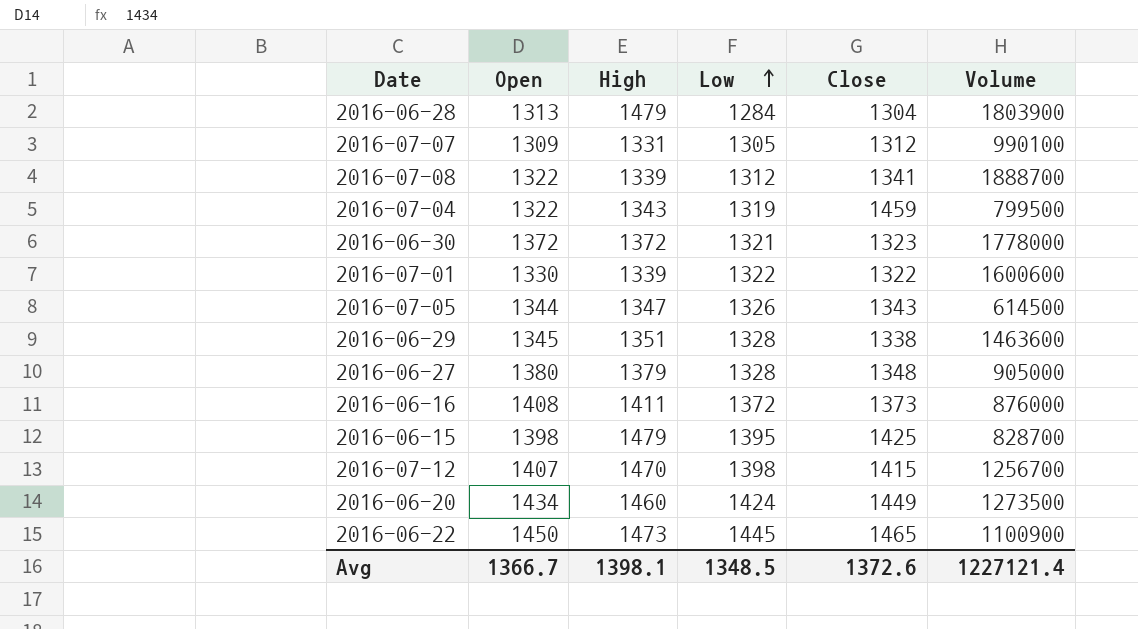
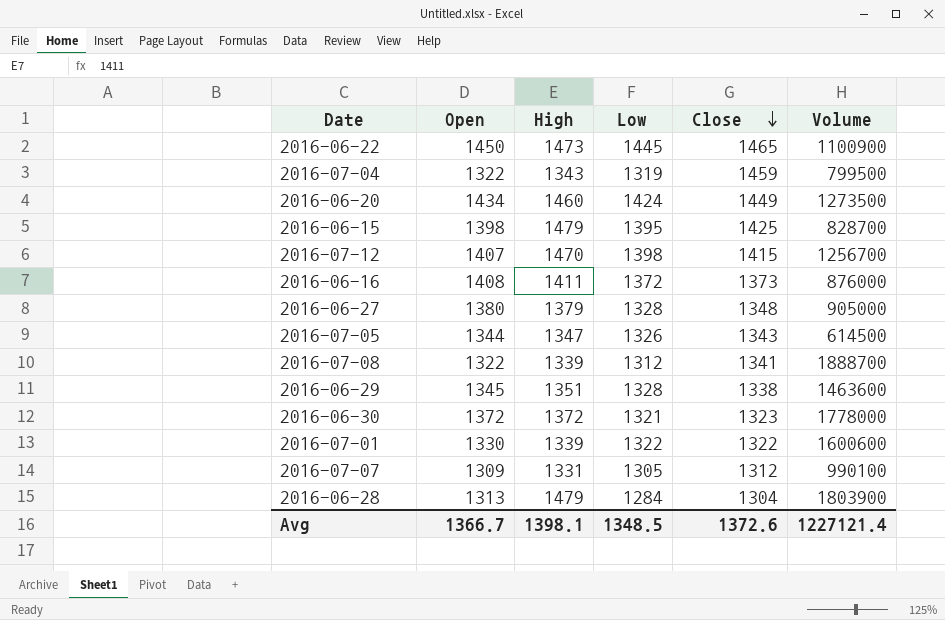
row order: Low ascending -> Close descending

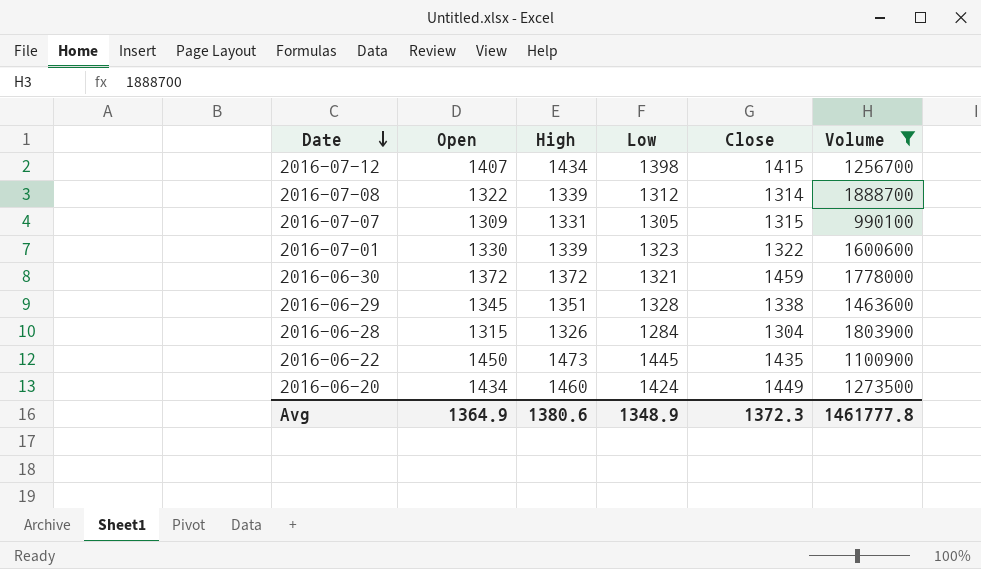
filter: none -> Volume >= 990100
row order: Close descending -> Date descending
2016-07-12 | High: 1470 -> 1434
2016-07-08 | Close: 1341 -> 1314
2016-07-07 | Close: 1312 -> 1315
2016-07-01 | Low: 1322 -> 1323
2016-06-30 | Close: 1323 -> 1459
2016-06-28 | Open: 1313 -> 1315
2016-06-28 | High: 1479 -> 1326
2016-06-22 | Close: 1465 -> 1435
Avg | Open: 1366.7 -> 1364.9
Avg | High: 1398.1 -> 1380.6
Avg | Low: 1348.5 -> 1348.9
Avg | Close: 1372.6 -> 1372.3
Avg | Volume: 1227121.4 -> 1461777.8

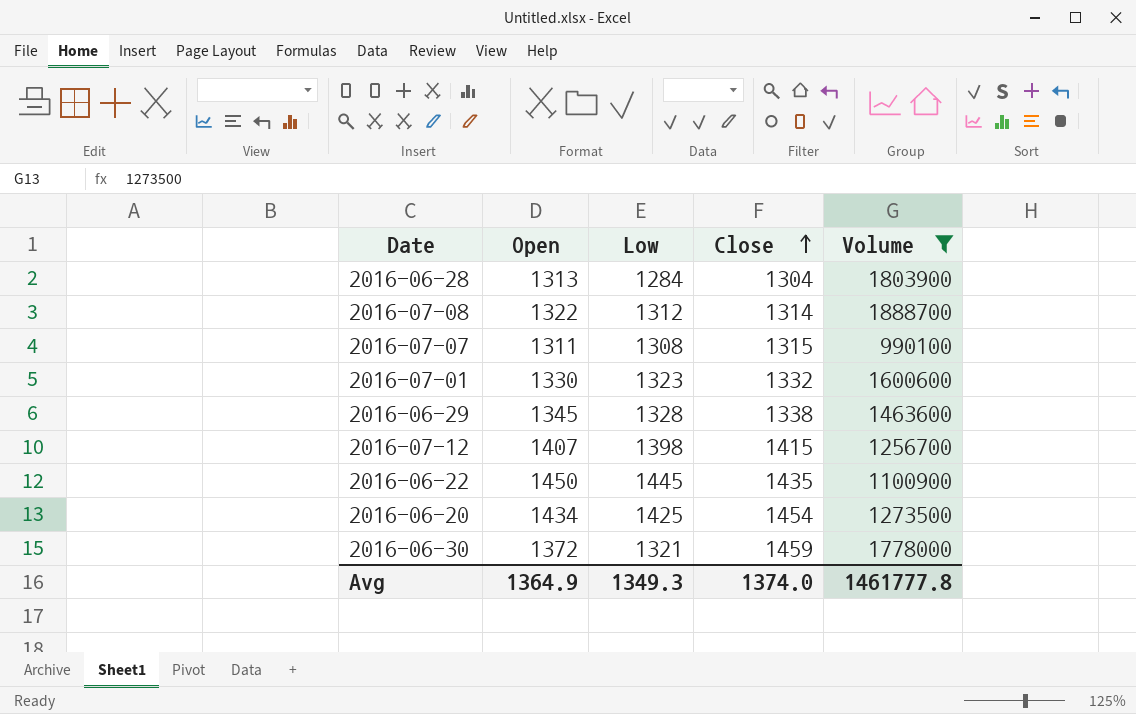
row order: Date descending -> Close ascending
column High | position: 3 -> none
2016-06-28 | Open: 1315 -> 1313
2016-07-07 | Open: 1309 -> 1311
2016-07-07 | Low: 1305 -> 1308
2016-07-01 | Close: 1322 -> 1332
2016-06-20 | Low: 1424 -> 1425
2016-06-20 | Close: 1449 -> 1454
Avg | Low: 1348.9 -> 1349.3
Avg | Close: 1372.3 -> 1374.0

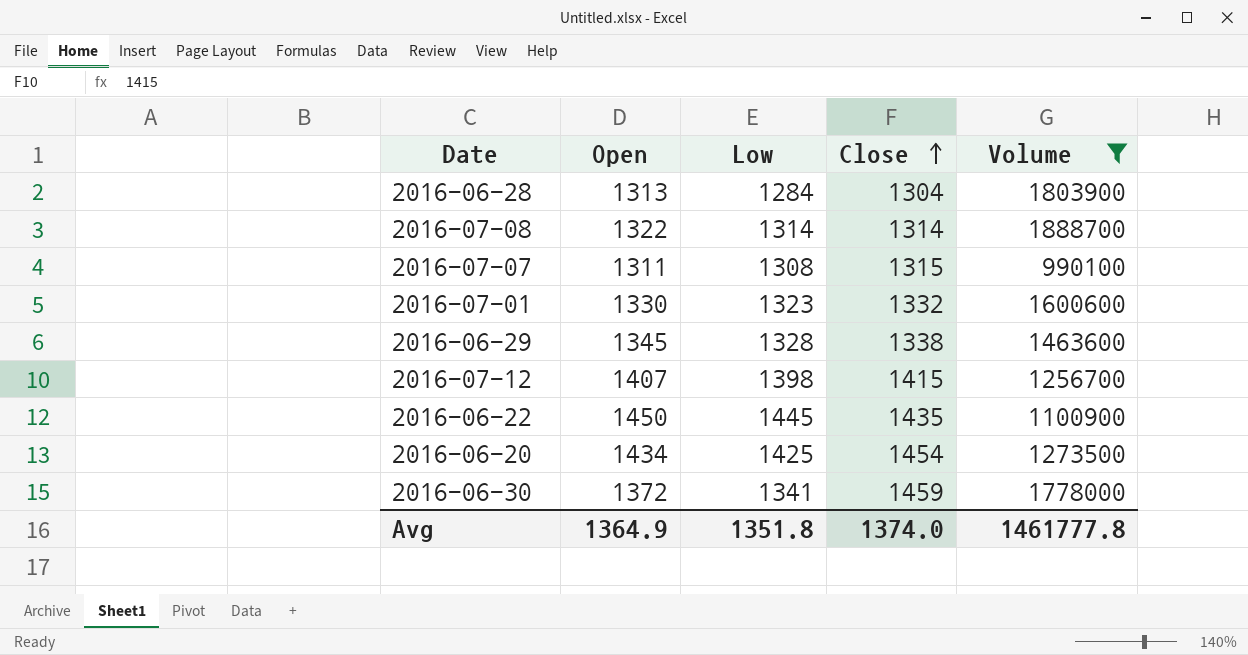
2016-07-08 | Low: 1312 -> 1314
2016-06-30 | Low: 1321 -> 1341
Avg | Low: 1349.3 -> 1351.8

